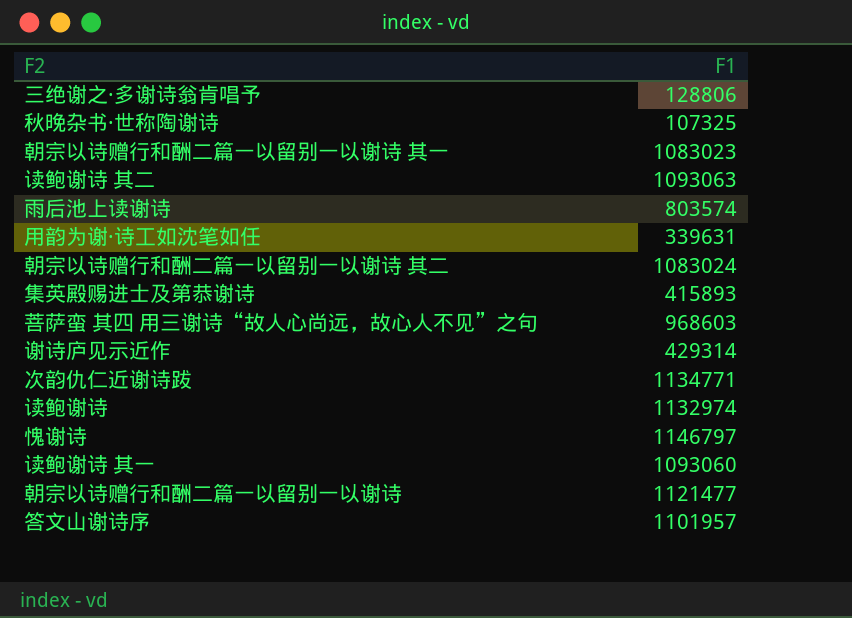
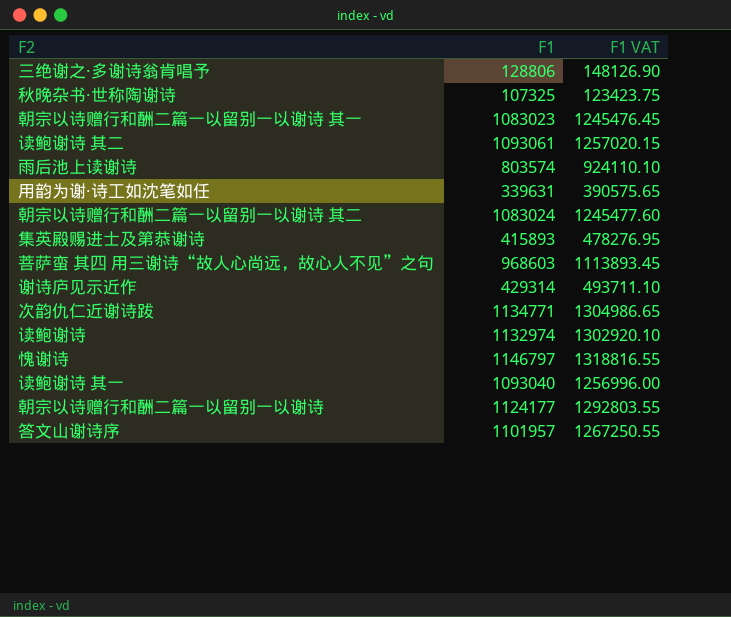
column F1 VAT | formula: none -> [F1] * 1.15
读鲍谢诗 其二 | F1: 1093063 -> 1093061
读鲍谢诗 其一 | F1: 1093060 -> 1093040
朝宗以诗赠行和酬二篇一以留别一以谢诗 | F1: 1121477 -> 1124177

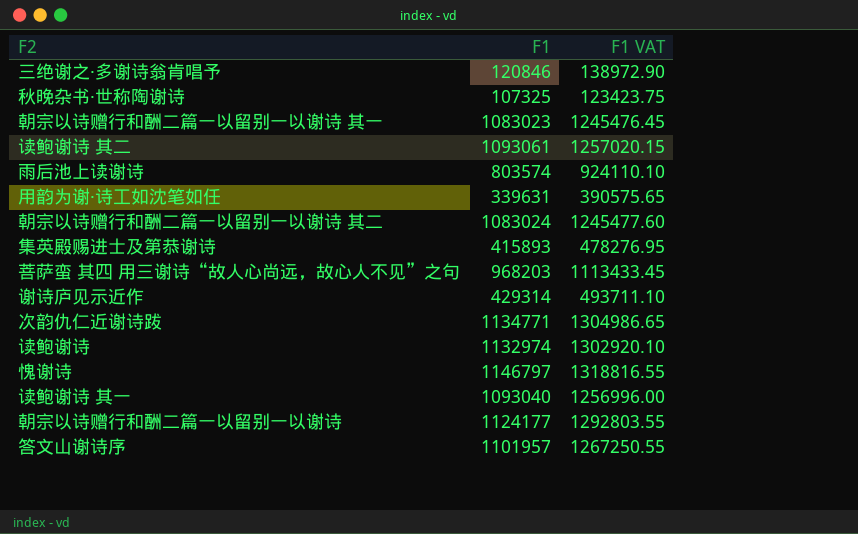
三绝谢之·多谢诗翁肯唱予 | F1: 128806 -> 120846
三绝谢之·多谢诗翁肯唱予 | F1 VAT: 148126.90 -> 138972.90
菩萨蛮 其四 用三谢诗“故人心尚远，故心人不见”之句 | F1: 968603 -> 968203
菩萨蛮 其四 用三谢诗“故人心尚远，故心人不见”之句 | F1 VAT: 1113893.45 -> 1113433.45

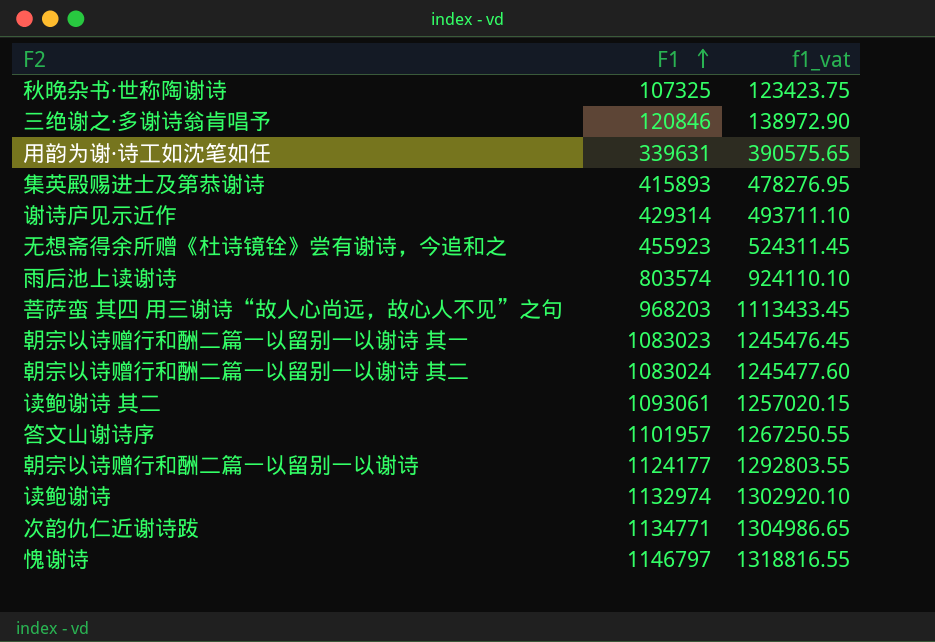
row order: none -> F1 ascending
column name: F1 VAT -> f1_vat
row 读鲍谢诗 其一: 1093040 | 1256996.00 -> none
row 无想斋得余所赠《杜诗镜铨》尝有谢诗，今追和之: none -> 455923 | 524311.45

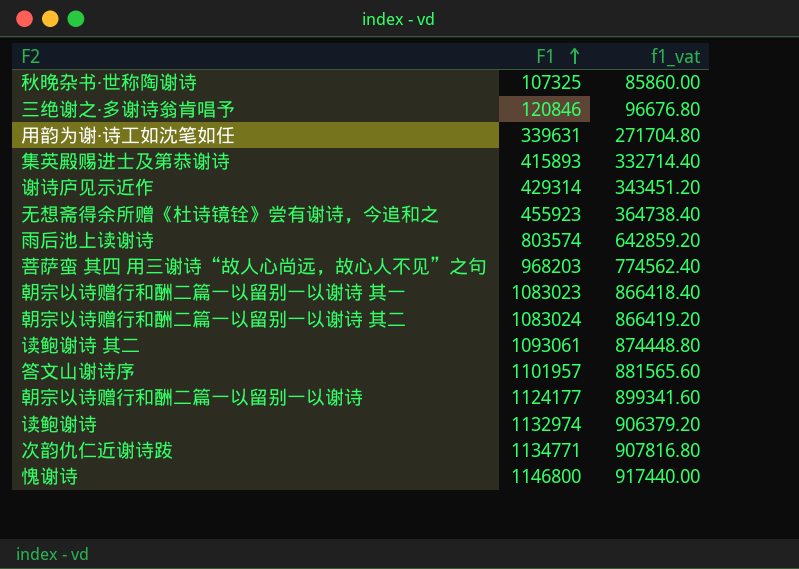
column f1_vat | formula: [F1] * 1.15 -> [F1] * 0.8
愧谢诗 | F1: 1146797 -> 1146800

